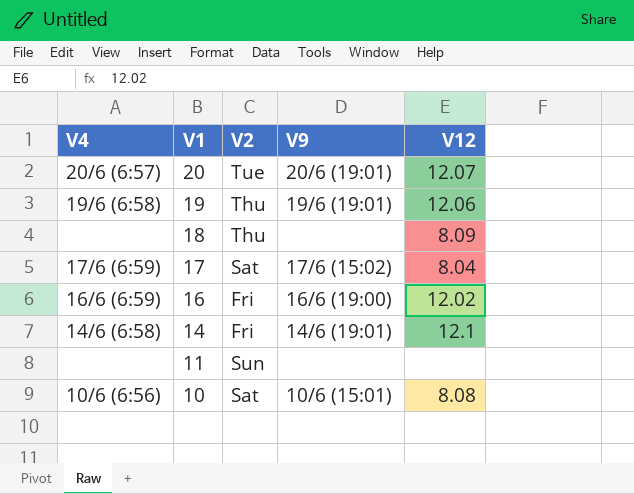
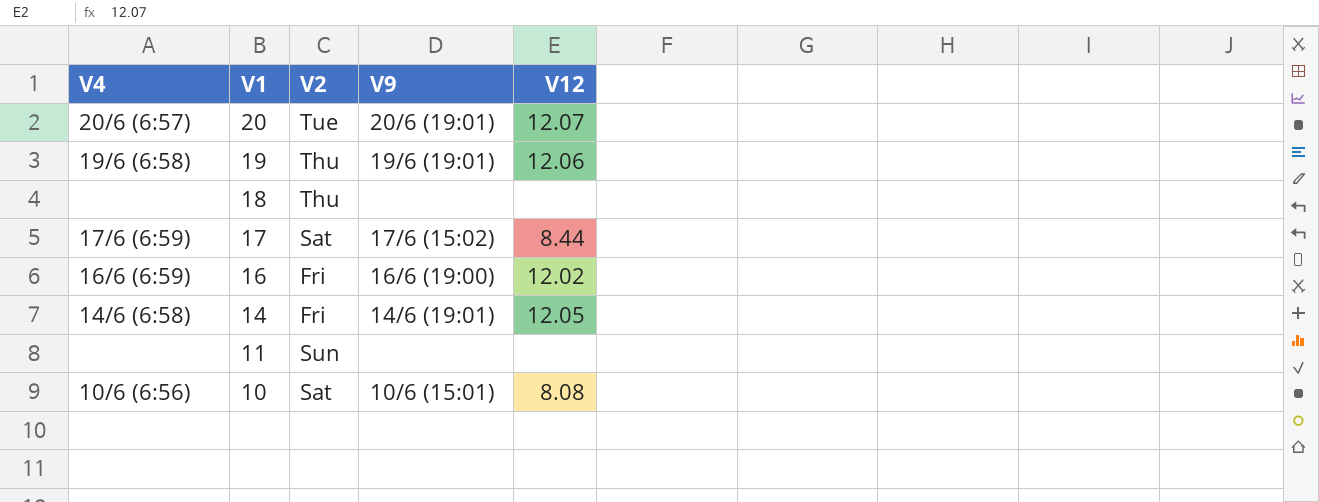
18 | V12: 8.09 -> none
17 | V12: 8.04 -> 8.44
14 | V12: 12.1 -> 12.05

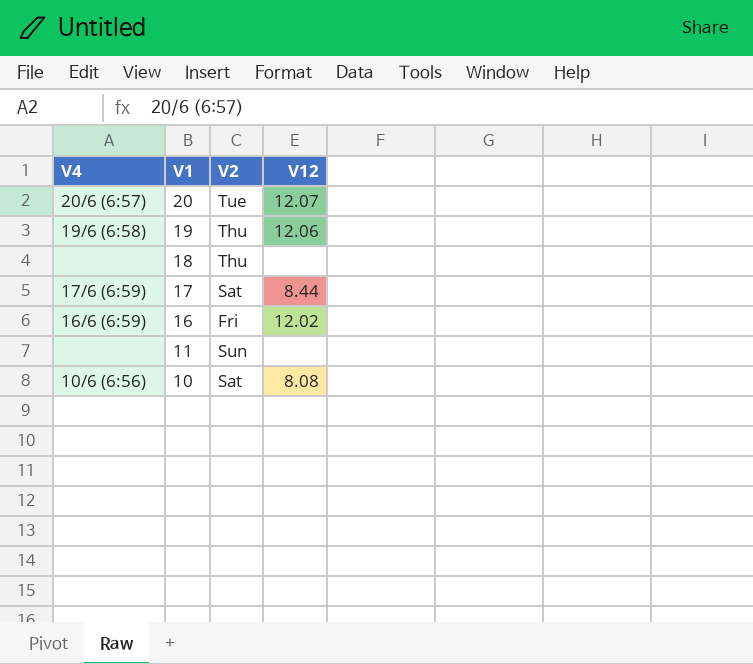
column V9 | position: 4 -> none
row 14: 14/6 (6:58) | Fri | 14/6 (19:01) | 12.05 -> none

